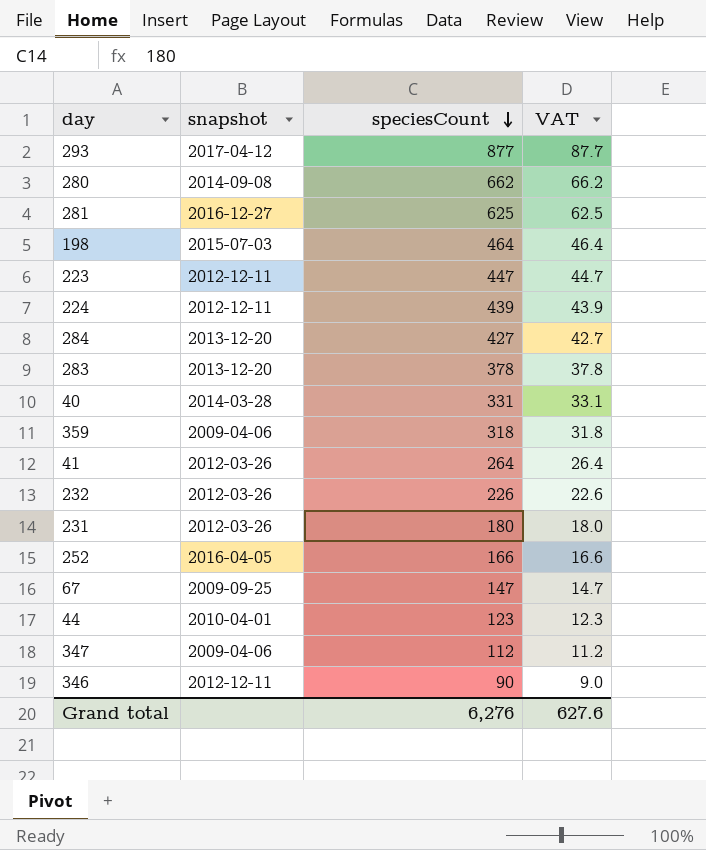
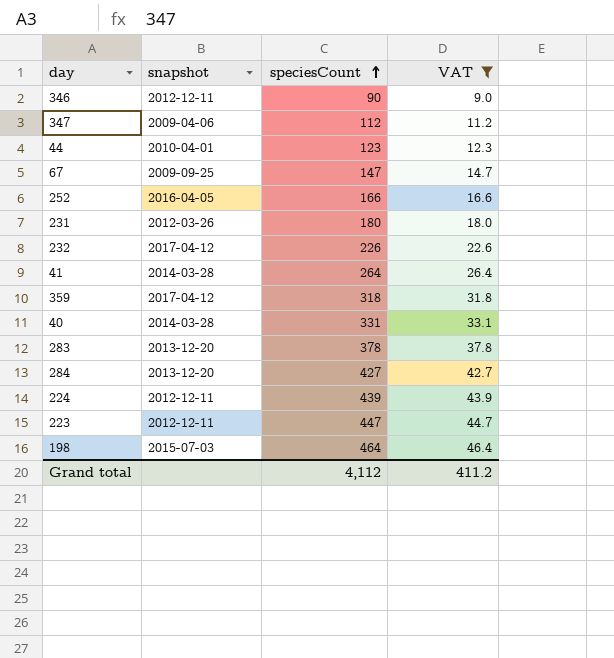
filter: none -> VAT <= 46.4
row order: speciesCount descending -> speciesCount ascending
232 | snapshot: 2012-03-26 -> 2017-04-12
41 | snapshot: 2012-03-26 -> 2014-03-28
359 | snapshot: 2009-04-06 -> 2017-04-12
Grand total | speciesCount: 6,276 -> 4,112
Grand total | VAT: 627.6 -> 411.2

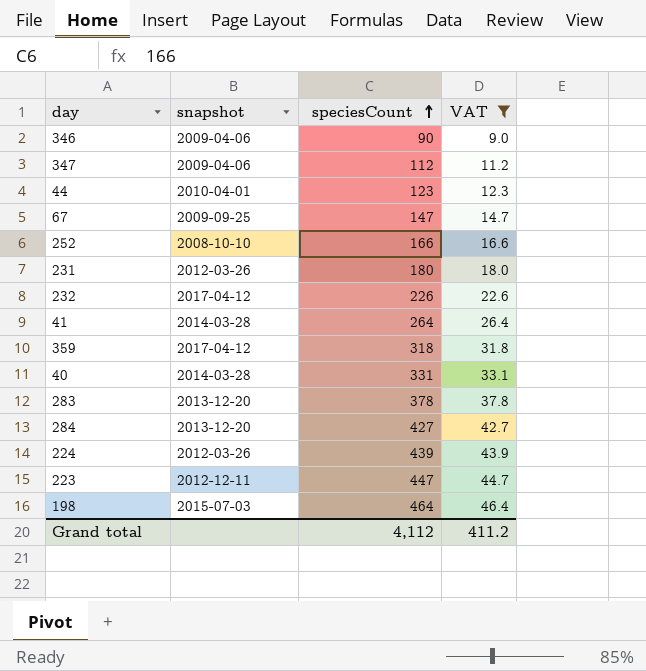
346 | snapshot: 2012-12-11 -> 2009-04-06
252 | snapshot: 2016-04-05 -> 2008-10-10
224 | snapshot: 2012-12-11 -> 2012-03-26

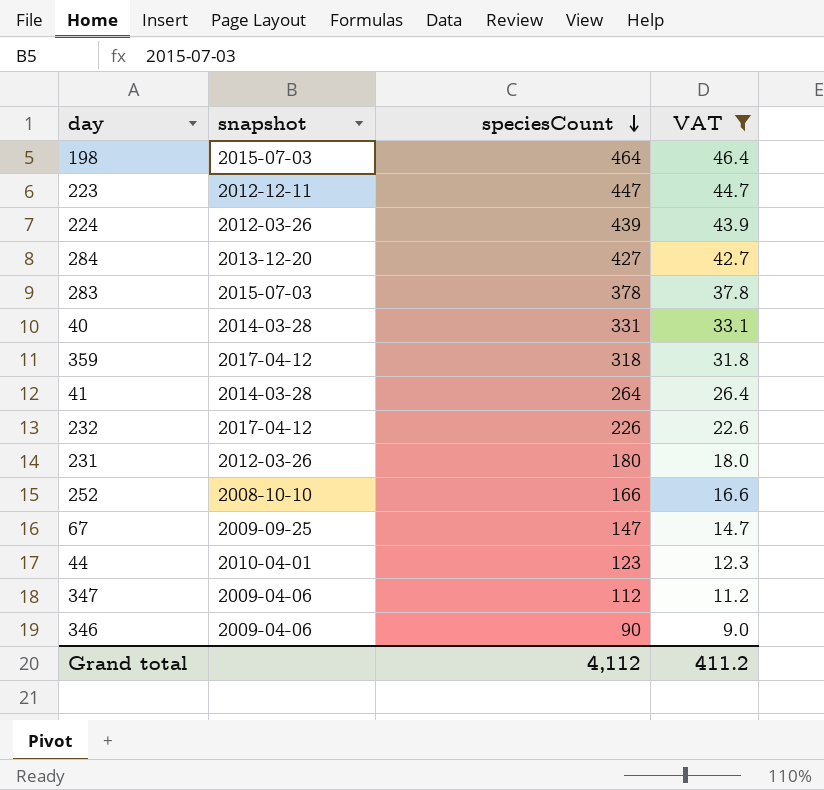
row order: speciesCount ascending -> speciesCount descending
283 | snapshot: 2013-12-20 -> 2015-07-03

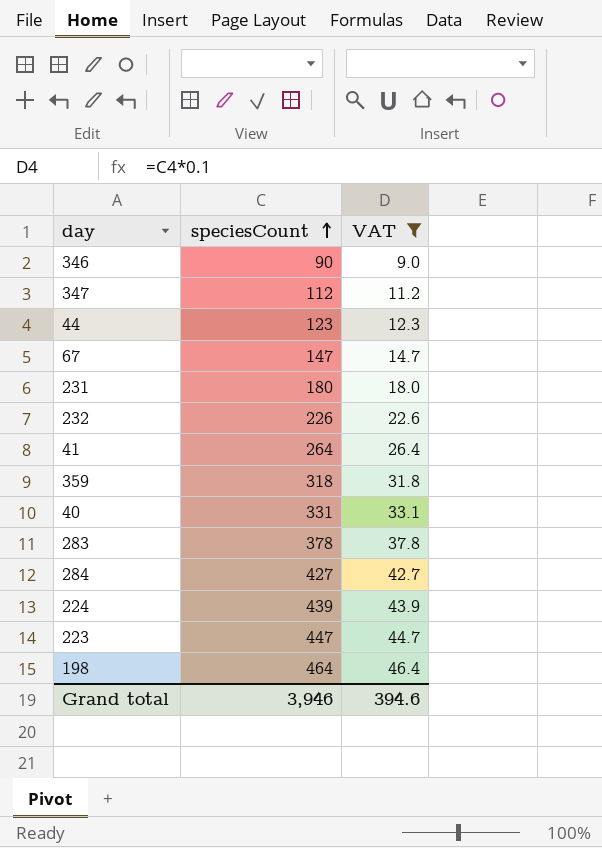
row order: speciesCount descending -> speciesCount ascending
column snapshot | position: 2 -> none
row 252: 2008-10-10 | 166 | 16.6 -> none
Grand total | speciesCount: 4,112 -> 3,946
Grand total | VAT: 411.2 -> 394.6

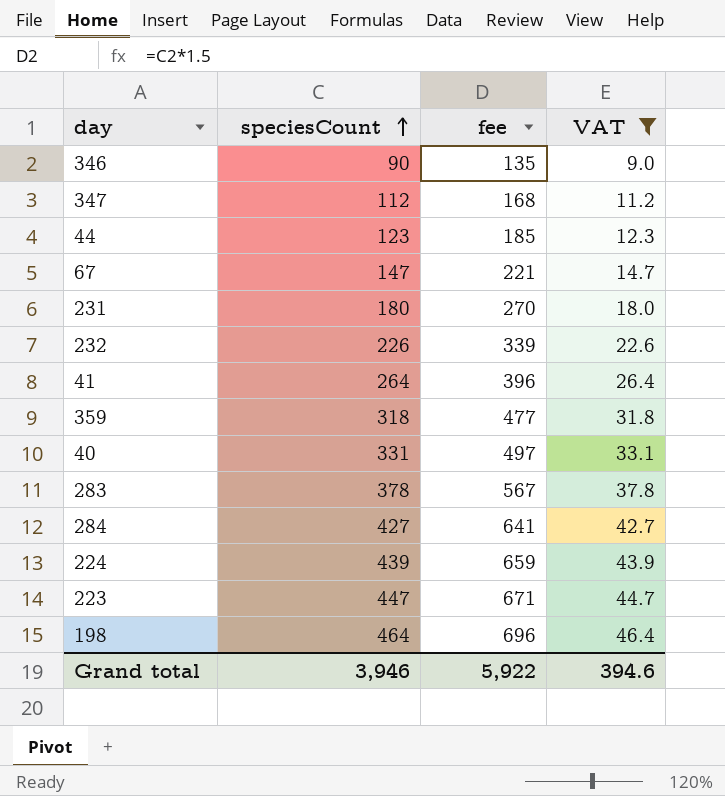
column fee | formula: none -> [speciesCount] * 1.5

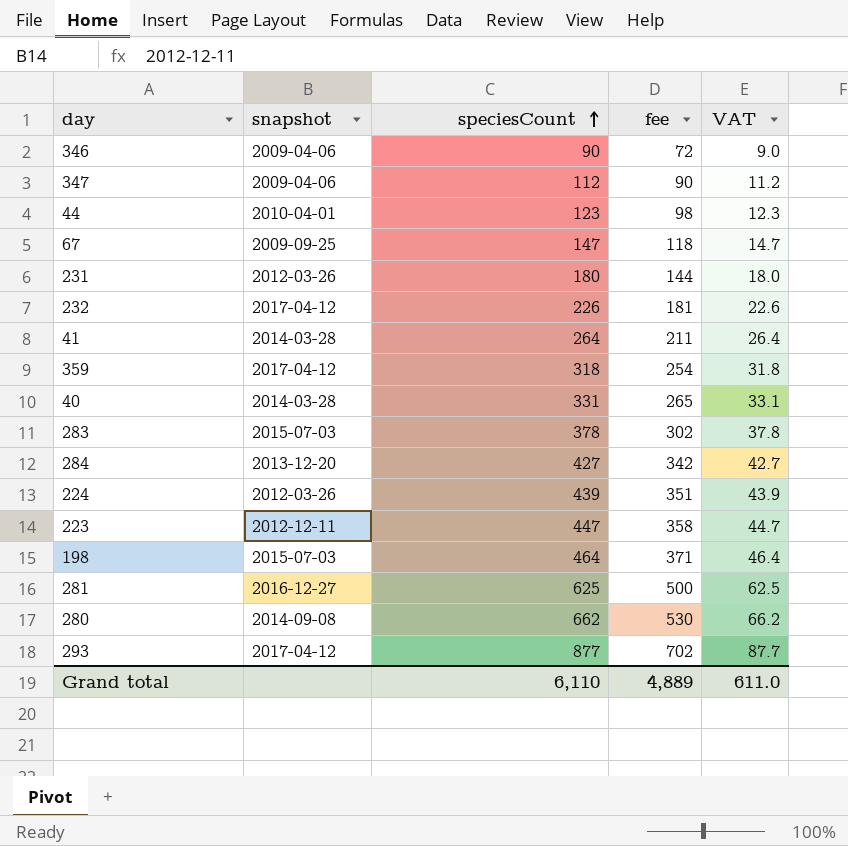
filter: VAT <= 46.4 -> none
column snapshot | position: none -> 2
column fee | formula: [speciesCount] * 1.5 -> [speciesCount] * 0.8
Grand total | speciesCount: 3,946 -> 6,110
Grand total | fee: 5,922 -> 4,889
Grand total | VAT: 394.6 -> 611.0

